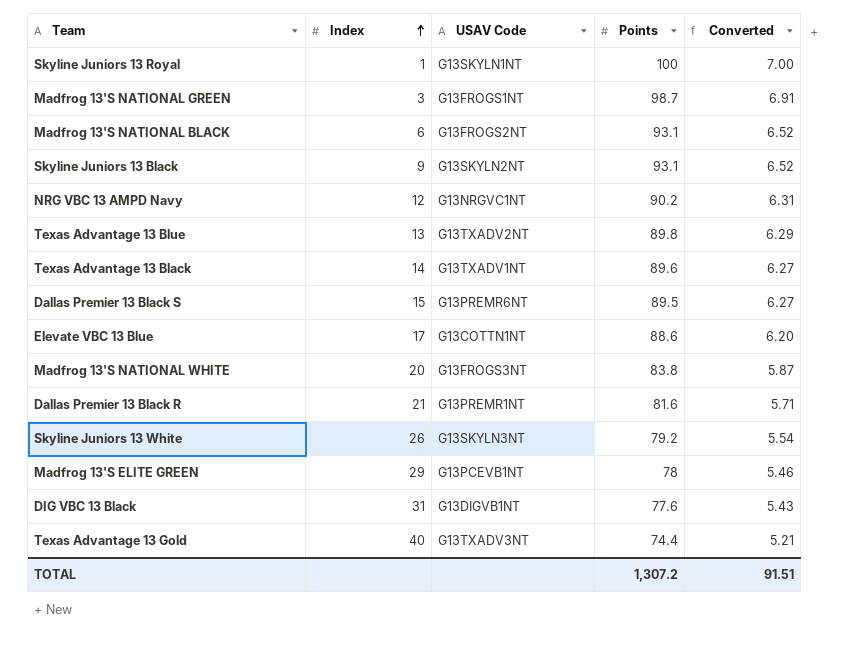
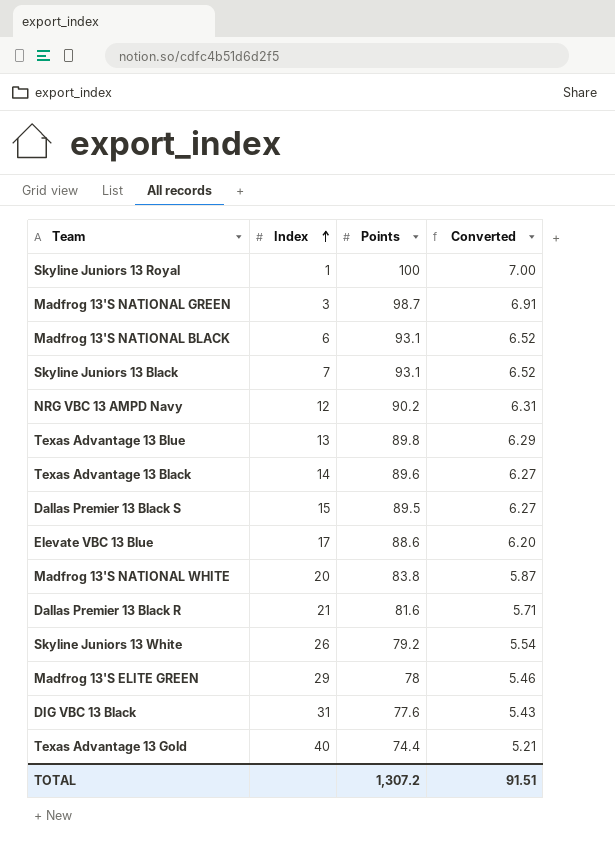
column USAV Code | position: 3 -> none
Skyline Juniors 13 Black | Index: 9 -> 7

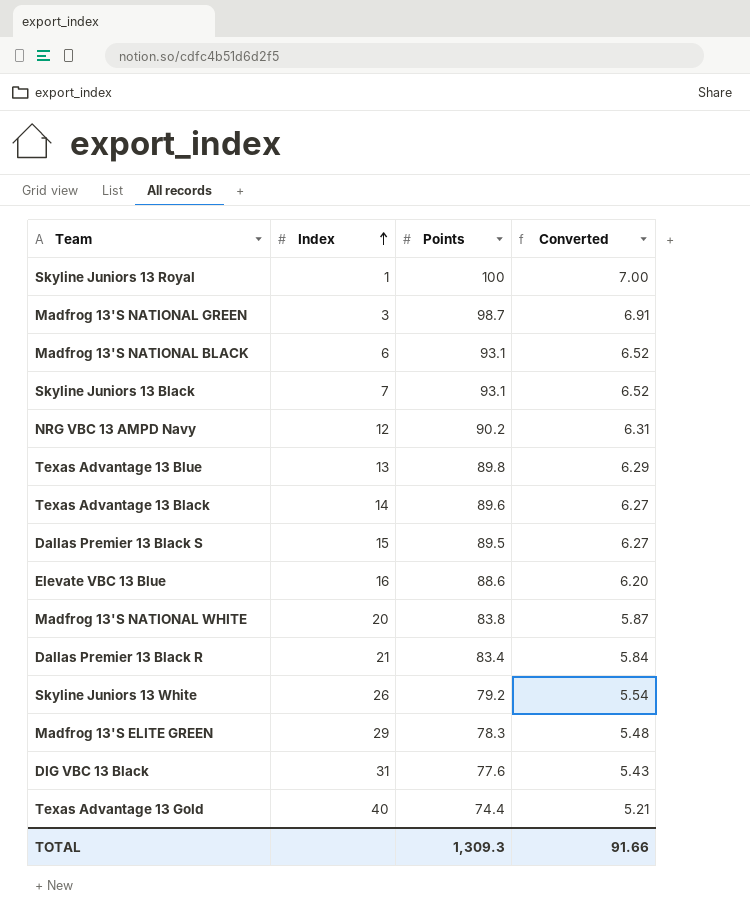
Elevate VBC 13 Blue | Index: 17 -> 16
Dallas Premier 13 Black R | Points: 81.6 -> 83.4
Dallas Premier 13 Black R | Converted: 5.71 -> 5.84
Madfrog 13'S ELITE GREEN | Points: 78 -> 78.3
Madfrog 13'S ELITE GREEN | Converted: 5.46 -> 5.48
TOTAL | Points: 1,307.2 -> 1,309.3
TOTAL | Converted: 91.51 -> 91.66

